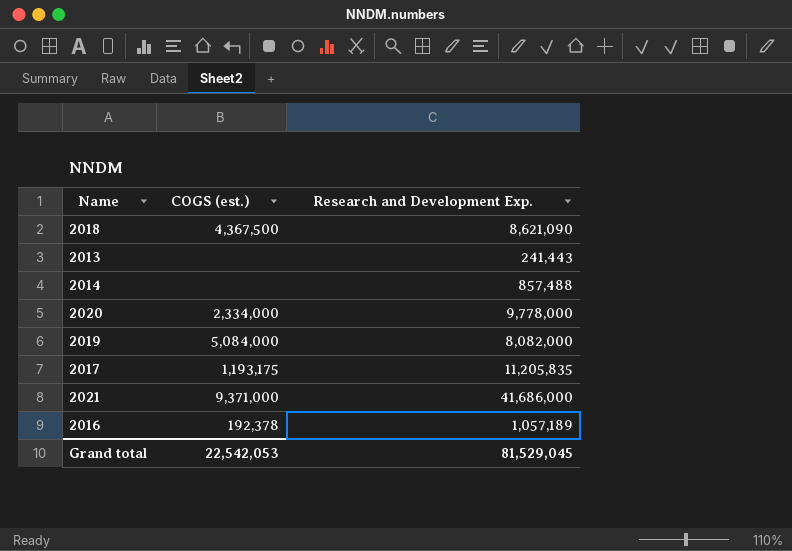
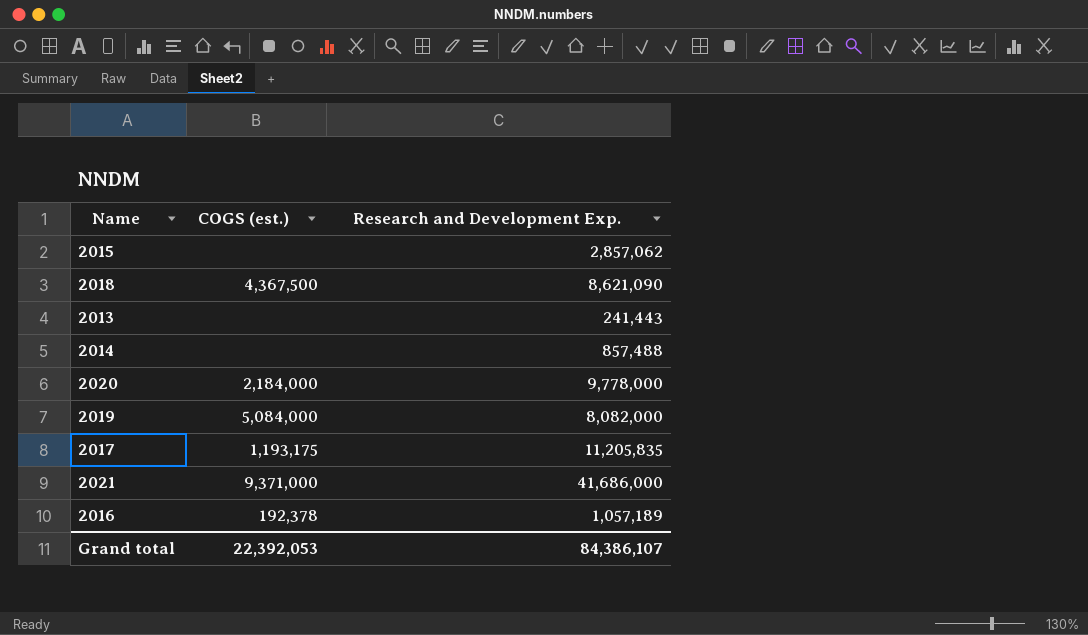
row 2015: none -> none | 2,857,062
2020 | COGS (est.): 2,334,000 -> 2,184,000
Grand total | COGS (est.): 22,542,053 -> 22,392,053
Grand total | Research and Development Exp.: 81,529,045 -> 84,386,107

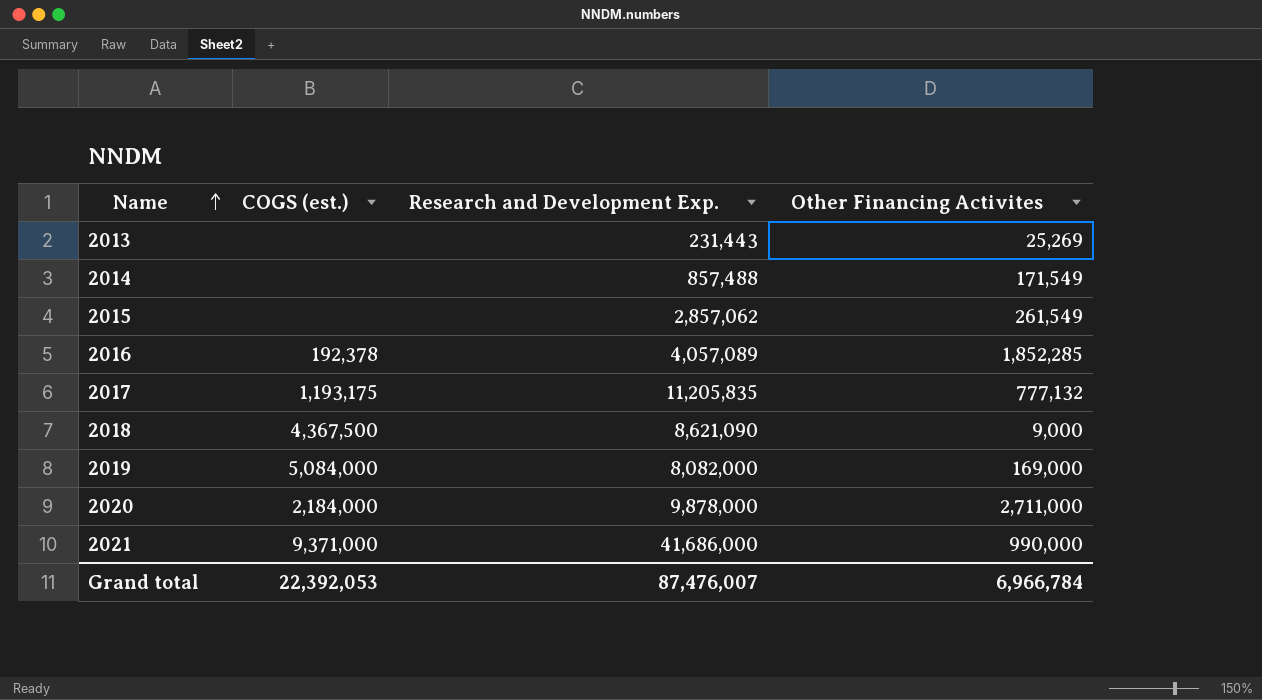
row order: none -> Name ascending
column Other Financing Activites | position: none -> 4
2013 | Research and Development Exp.: 241,443 -> 231,443
2016 | Research and Development Exp.: 1,057,189 -> 4,057,089
2020 | Research and Development Exp.: 9,778,000 -> 9,878,000
Grand total | Research and Development Exp.: 84,386,107 -> 87,476,007

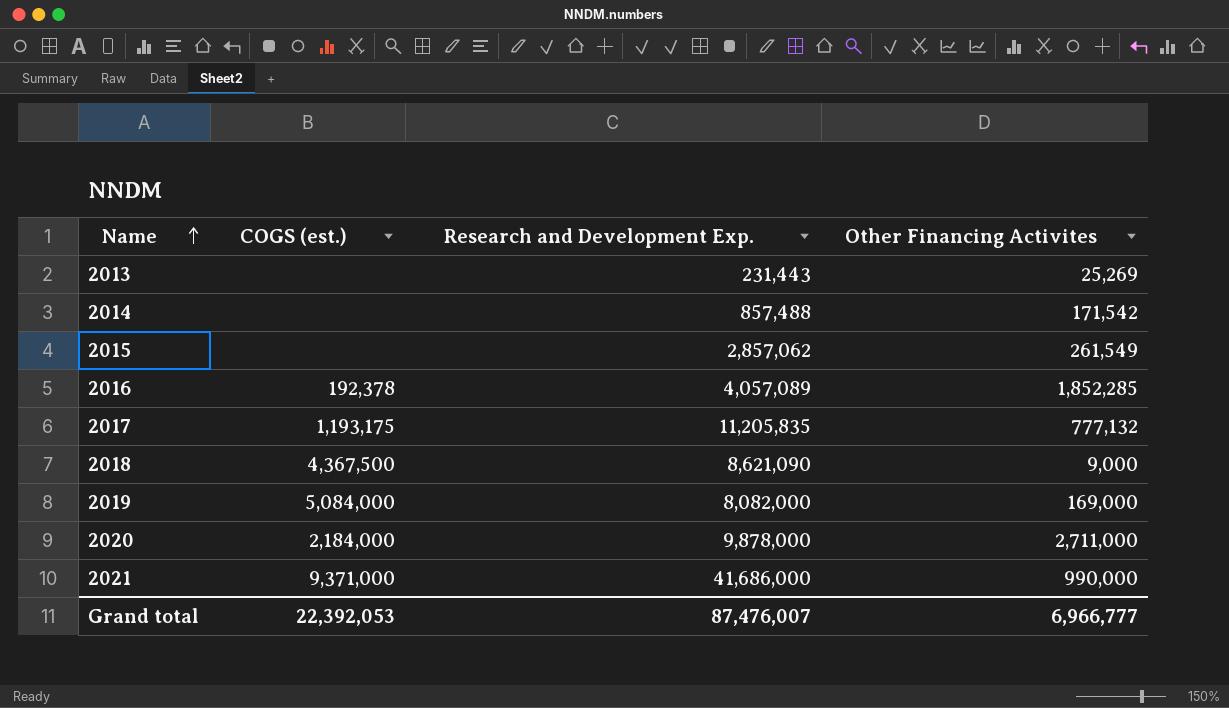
2014 | Other Financing Activites: 171,549 -> 171,542
Grand total | Other Financing Activites: 6,966,784 -> 6,966,777

